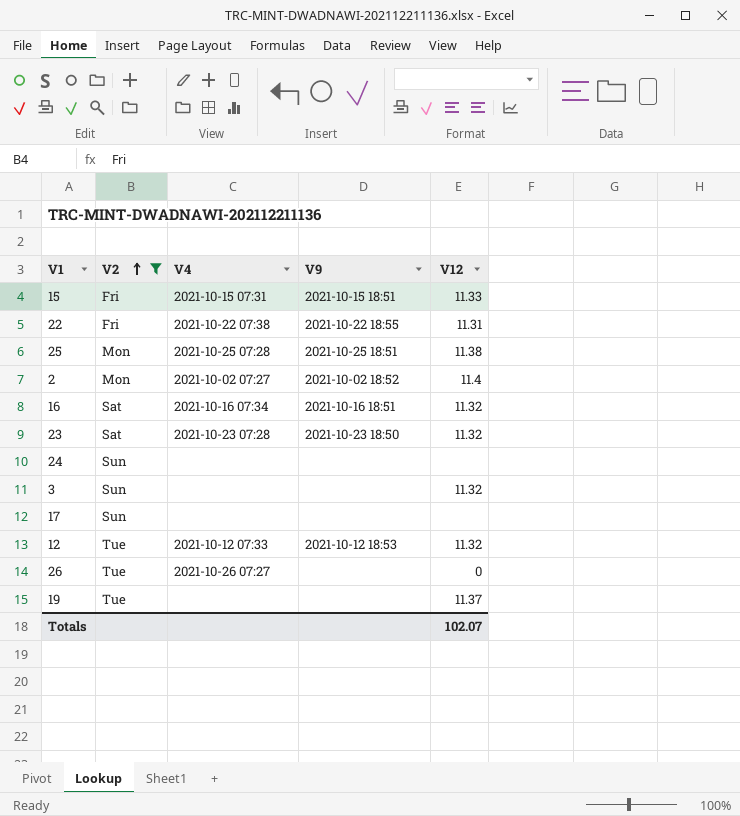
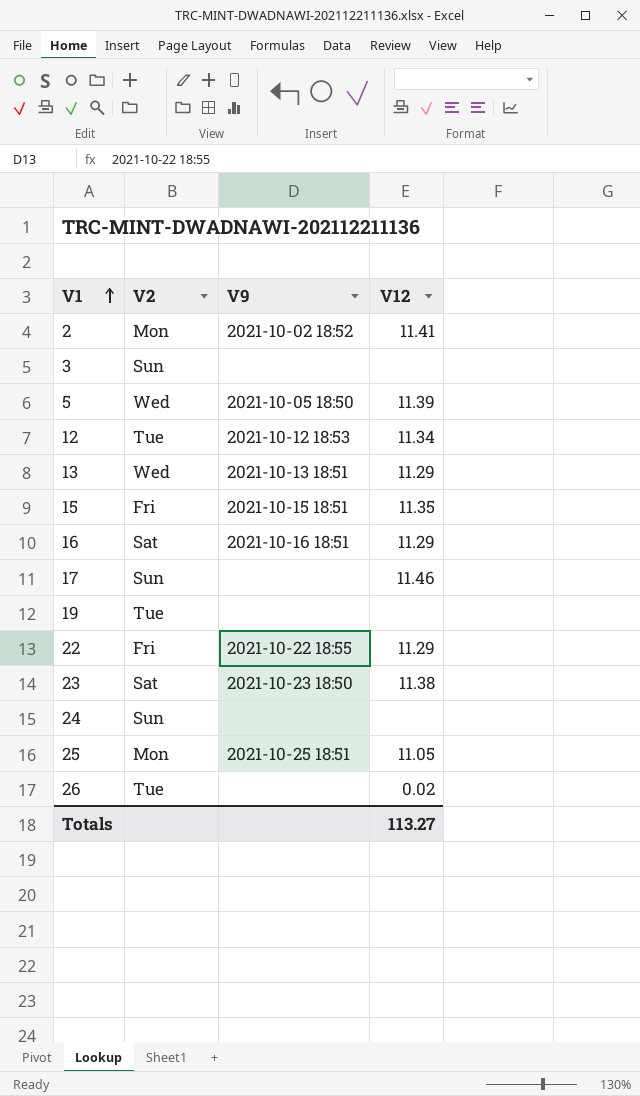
filter: V2 != Wed -> none
row order: V2 ascending -> V1 ascending
column V4 | position: 3 -> none
2 | V12: 11.4 -> 11.41
3 | V12: 11.32 -> none
12 | V12: 11.32 -> 11.34
15 | V12: 11.33 -> 11.35
16 | V12: 11.32 -> 11.29
17 | V12: none -> 11.46
19 | V12: 11.37 -> none
22 | V12: 11.31 -> 11.29
23 | V12: 11.32 -> 11.38
25 | V12: 11.38 -> 11.05
26 | V12: 0 -> 0.02
Totals | V12: 102.07 -> 113.27

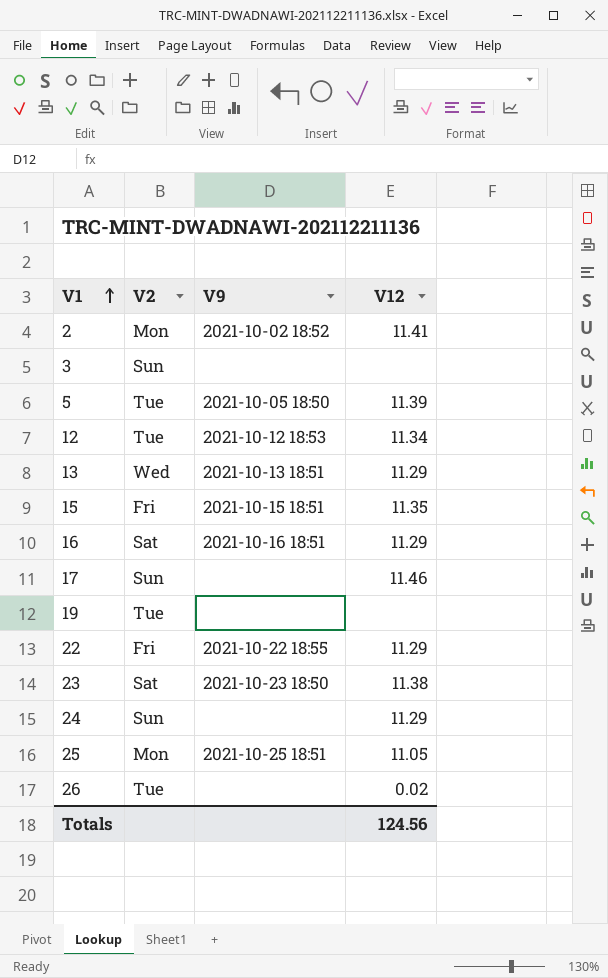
5 | V2: Wed -> Tue
24 | V12: none -> 11.29
Totals | V12: 113.27 -> 124.56

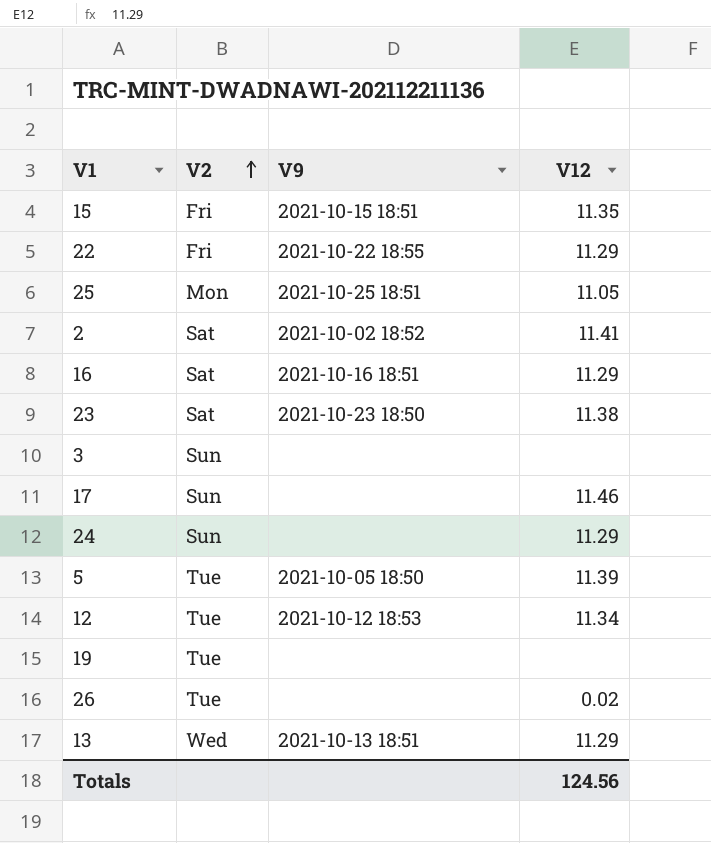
row order: V1 ascending -> V2 ascending
2 | V2: Mon -> Sat

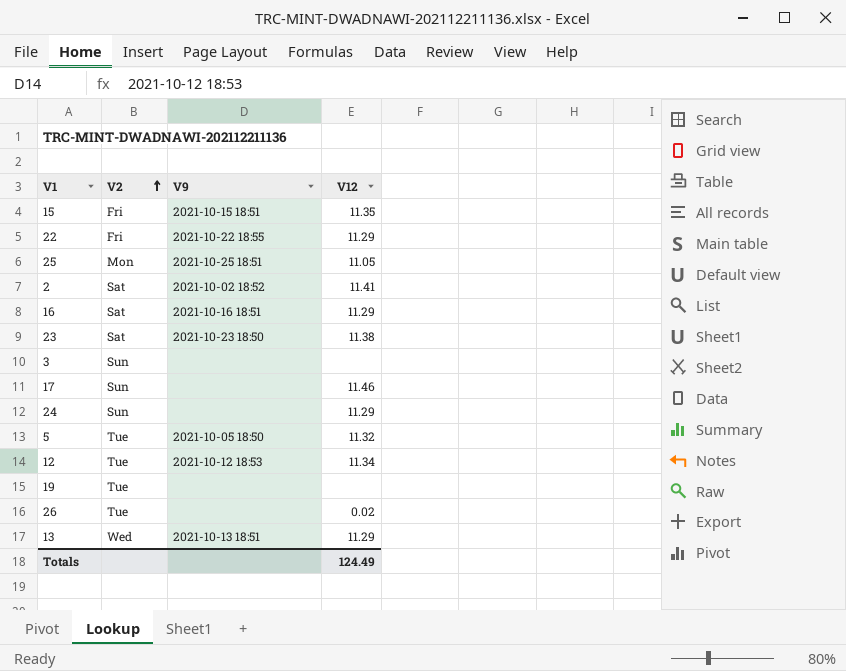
5 | V12: 11.39 -> 11.32
Totals | V12: 124.56 -> 124.49

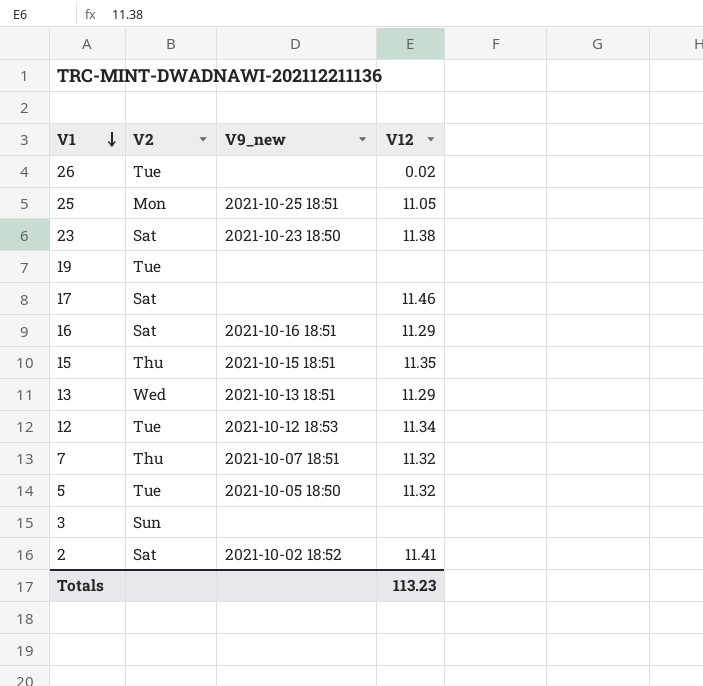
row order: V2 ascending -> V1 descending
column name: V9 -> V9_new
row 22: Fri | 2021-10-22 18:55 | 11.29 -> none
row 24: Sun | none | 11.29 -> none
17 | V2: Sun -> Sat
15 | V2: Fri -> Thu
row 7: none -> Thu | 2021-10-07 18:51 | 11.32
Totals | V12: 124.49 -> 113.23

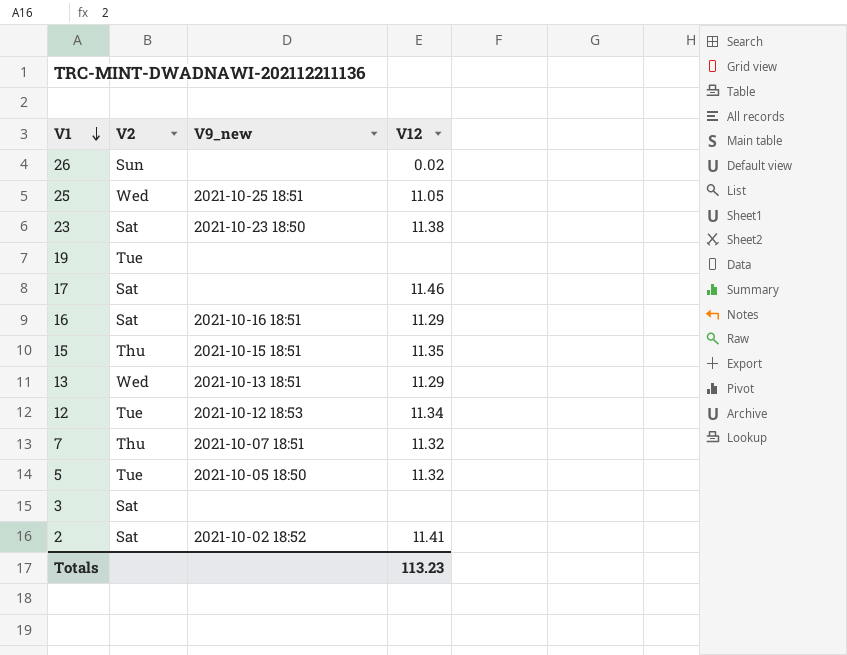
26 | V2: Tue -> Sun
25 | V2: Mon -> Wed
3 | V2: Sun -> Sat

